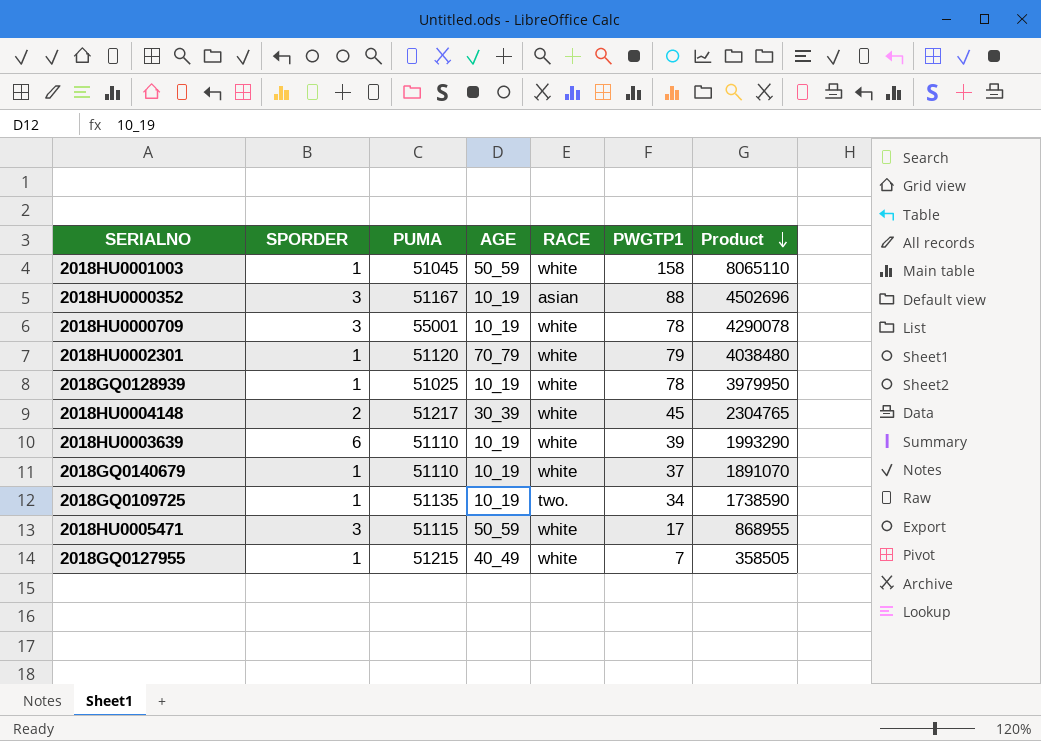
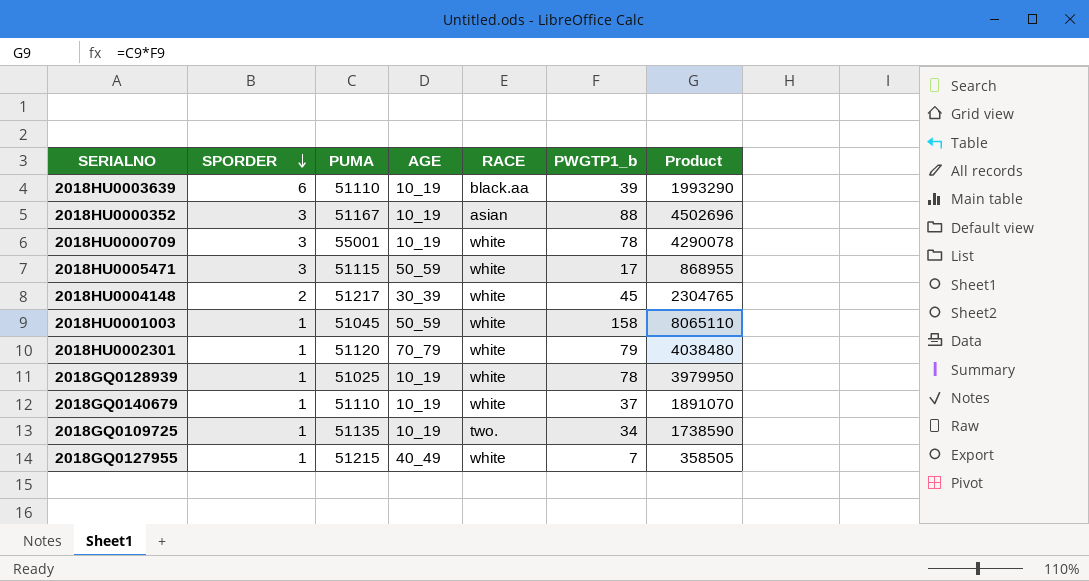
row order: Product descending -> SPORDER descending
column name: PWGTP1 -> PWGTP1_b
2018HU0003639 | RACE: white -> black.aa

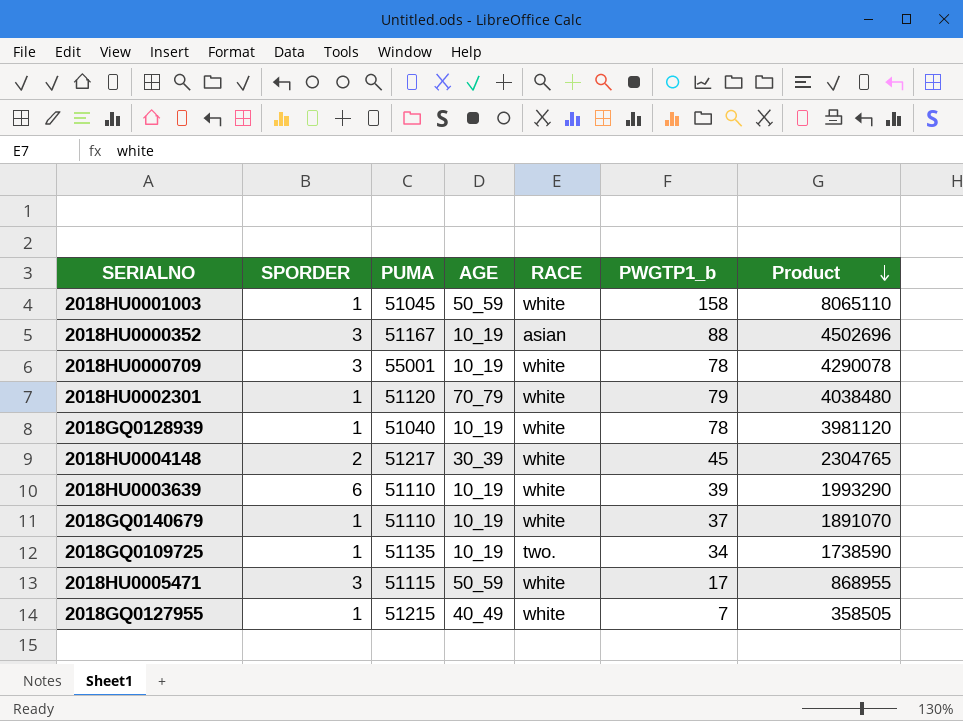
row order: SPORDER descending -> Product descending
2018GQ0128939 | PUMA: 51025 -> 51040
2018GQ0128939 | Product: 3979950 -> 3981120
2018HU0003639 | RACE: black.aa -> white

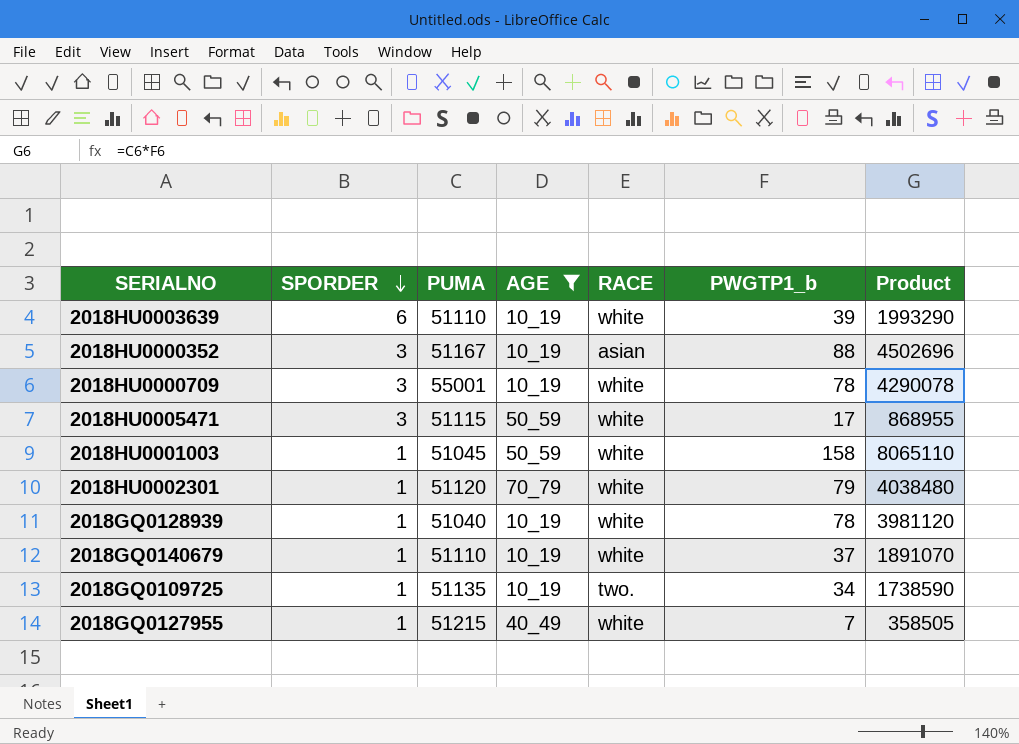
filter: none -> AGE != 30_39
row order: Product descending -> SPORDER descending

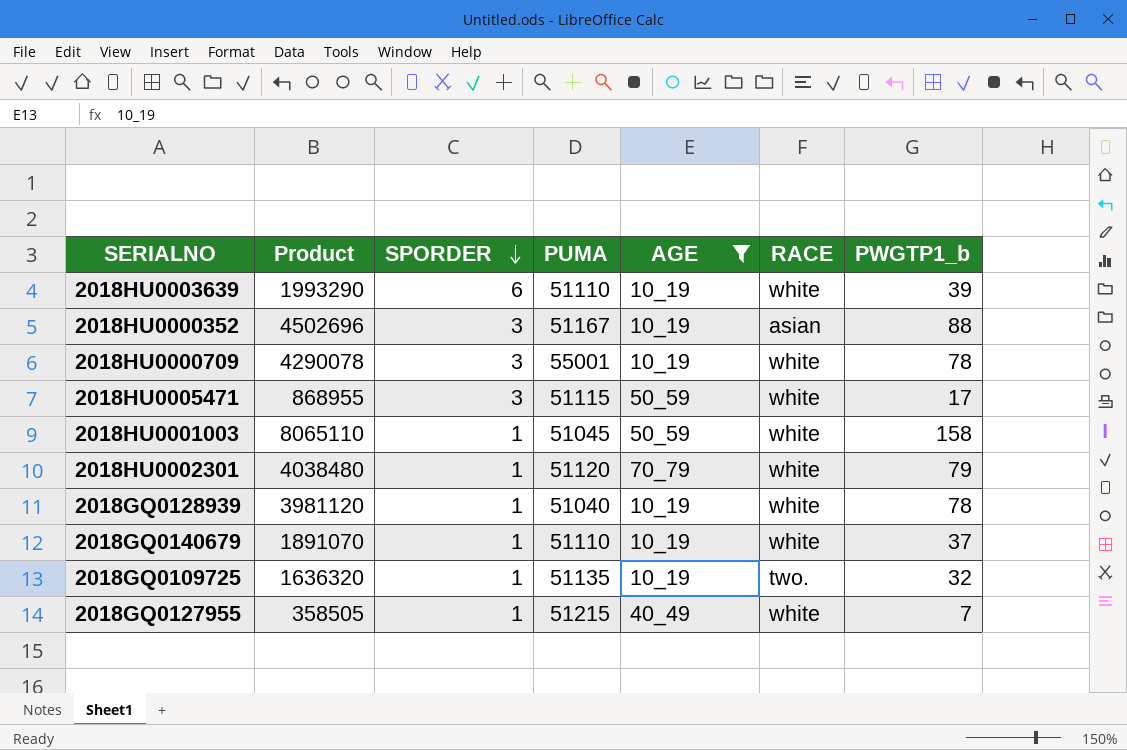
column Product | position: 7 -> 2
2018GQ0109725 | Product: 1738590 -> 1636320
2018GQ0109725 | PWGTP1_b: 34 -> 32

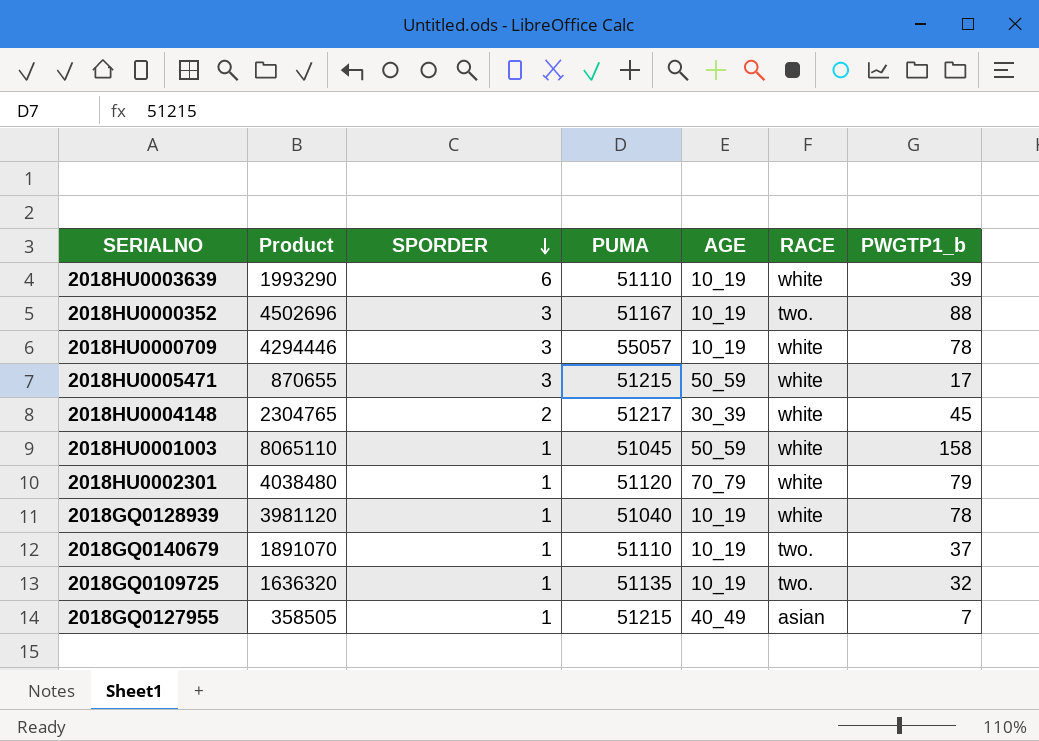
filter: AGE != 30_39 -> none
2018HU0000352 | RACE: asian -> two.
2018HU0000709 | Product: 4290078 -> 4294446
2018HU0000709 | PUMA: 55001 -> 55057
2018HU0005471 | Product: 868955 -> 870655
2018HU0005471 | PUMA: 51115 -> 51215
2018GQ0140679 | RACE: white -> two.
2018GQ0127955 | RACE: white -> asian

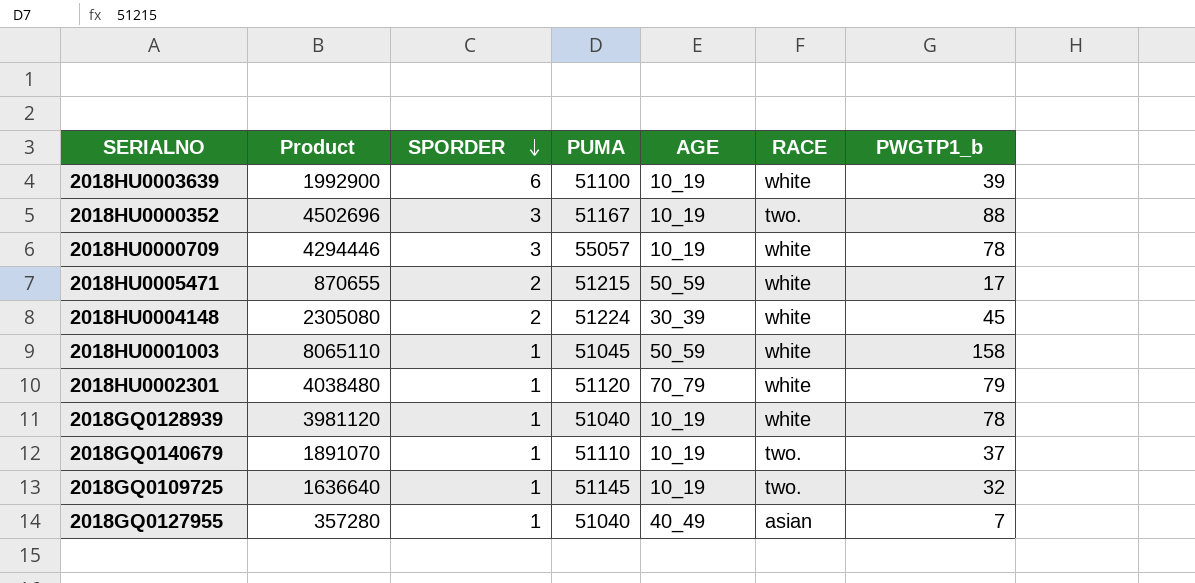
2018HU0003639 | Product: 1993290 -> 1992900
2018HU0003639 | PUMA: 51110 -> 51100
2018HU0005471 | SPORDER: 3 -> 2
2018HU0004148 | Product: 2304765 -> 2305080
2018HU0004148 | PUMA: 51217 -> 51224
2018GQ0109725 | Product: 1636320 -> 1636640
2018GQ0109725 | PUMA: 51135 -> 51145
2018GQ0127955 | Product: 358505 -> 357280
2018GQ0127955 | PUMA: 51215 -> 51040

